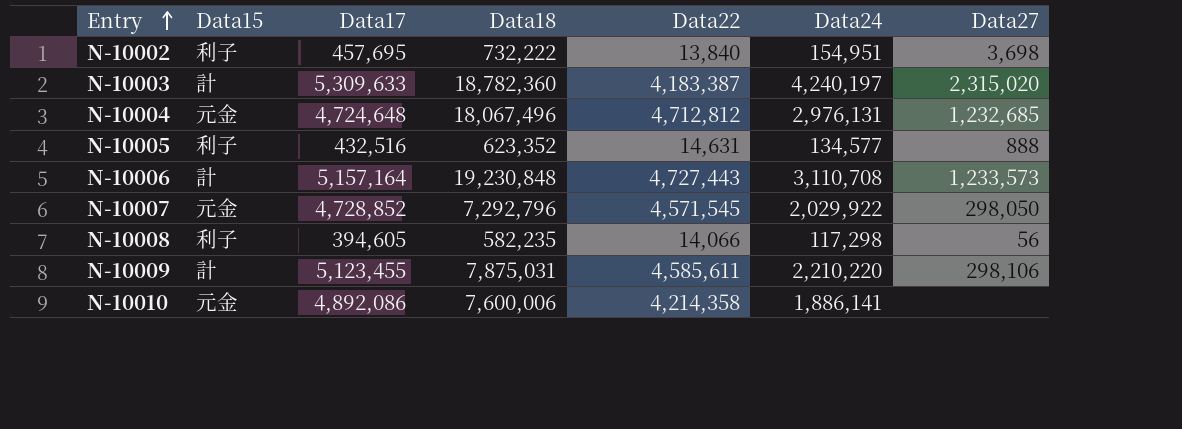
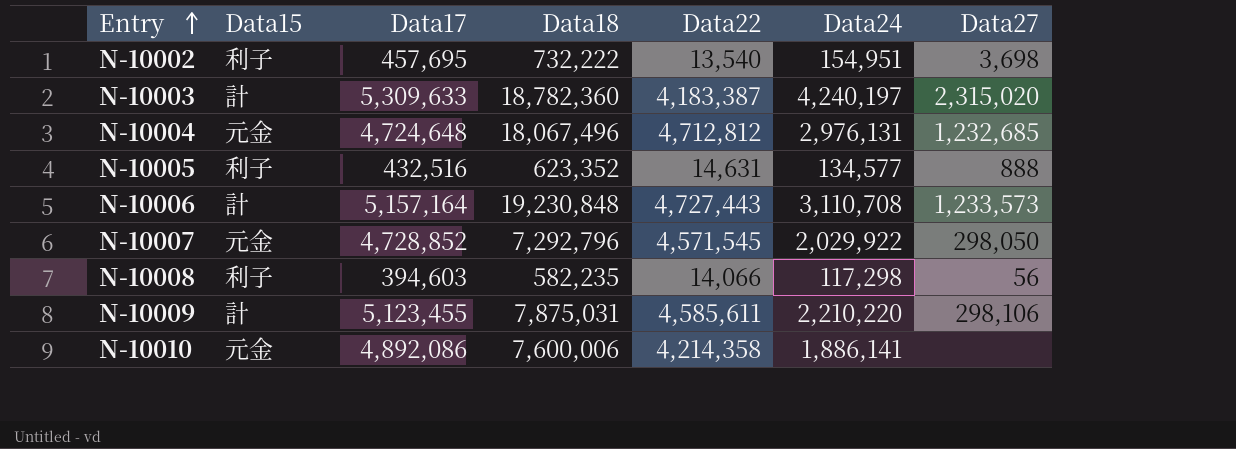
N-10002 | Data22: 13,840 -> 13,540
N-10008 | Data17: 394,605 -> 394,603

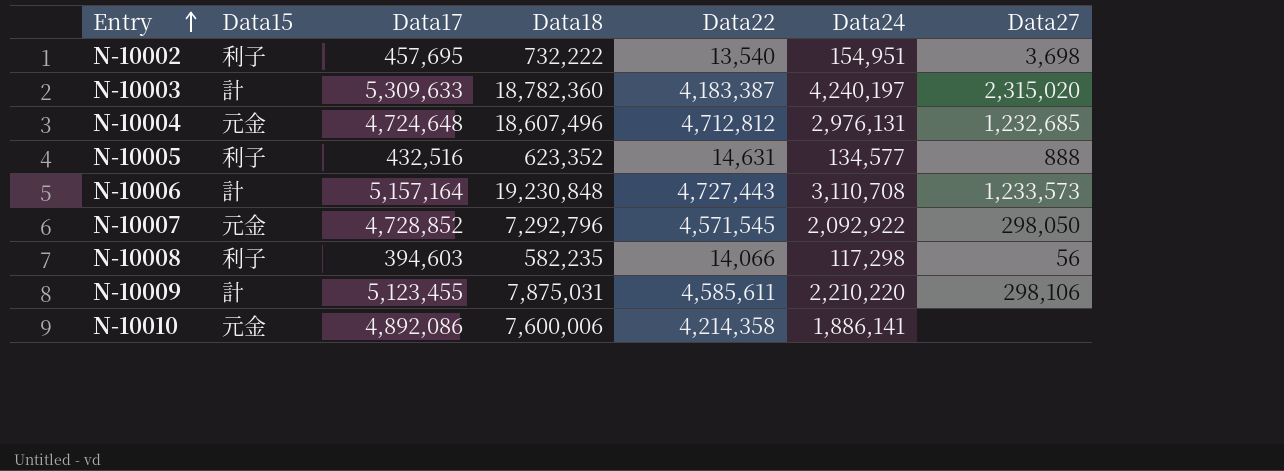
N-10004 | Data18: 18,067,496 -> 18,607,496
N-10007 | Data24: 2,029,922 -> 2,092,922

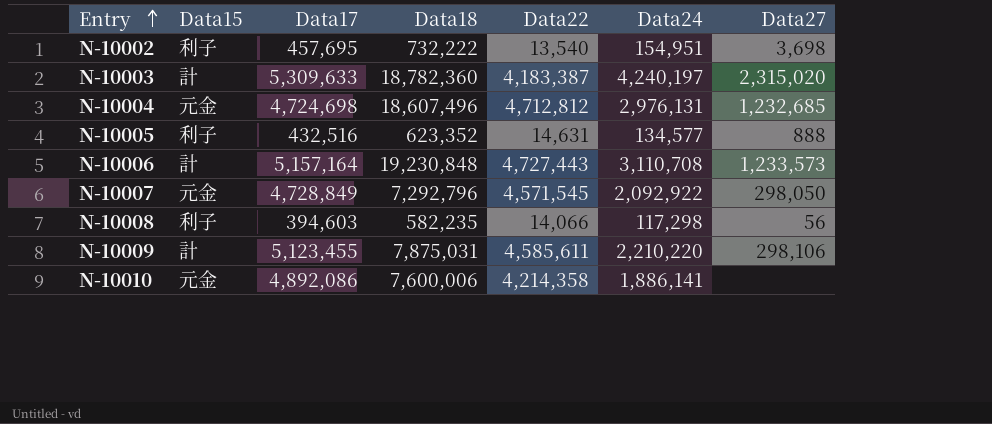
N-10004 | Data17: 4,724,648 -> 4,724,698
N-10007 | Data17: 4,728,852 -> 4,728,849

